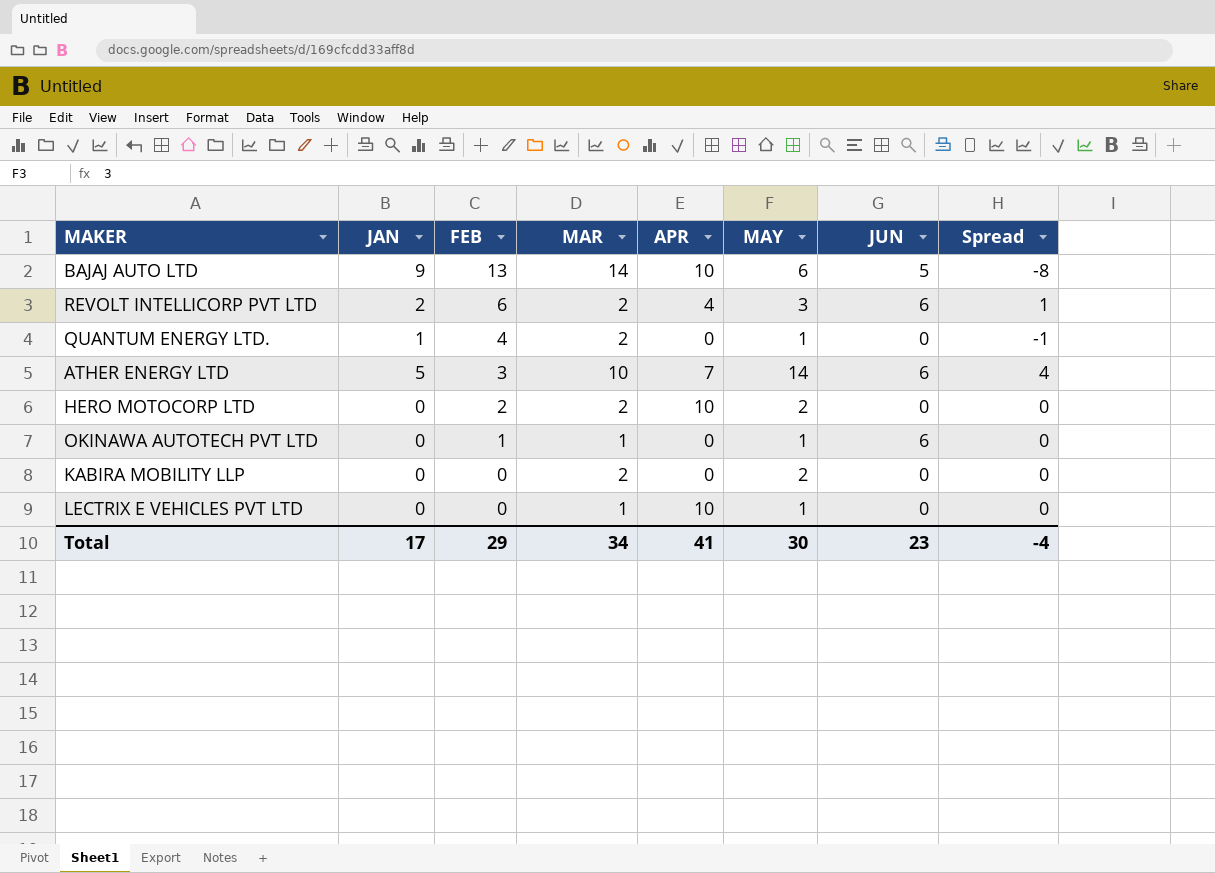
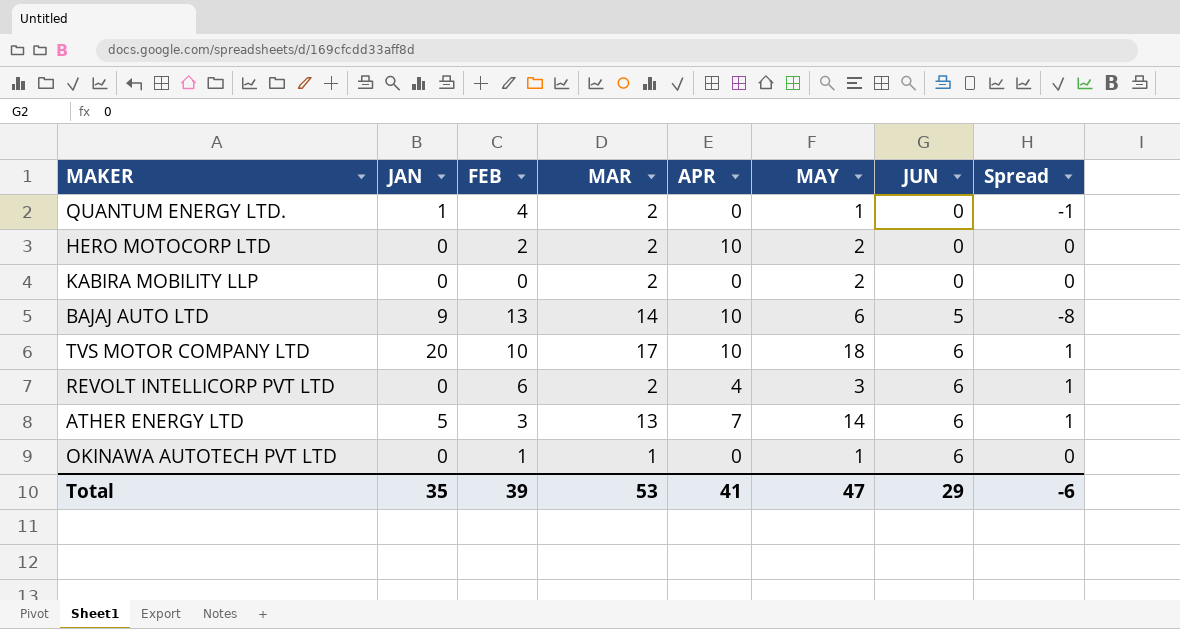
row order: FEB descending -> JUN ascending
row LECTRIX E VEHICLES PVT LTD: 0 | 0 | 1 | 10 | 1 | 0 | 0 -> none
row TVS MOTOR COMPANY LTD: none -> 20 | 10 | 17 | 10 | 18 | 6 | 1
REVOLT INTELLICORP PVT LTD | JAN: 2 -> 0
ATHER ENERGY LTD | MAR: 10 -> 13
ATHER ENERGY LTD | Spread: 4 -> 1
Total | JAN: 17 -> 35
Total | FEB: 29 -> 39
Total | MAR: 34 -> 53
Total | MAY: 30 -> 47
Total | JUN: 23 -> 29
Total | Spread: -4 -> -6

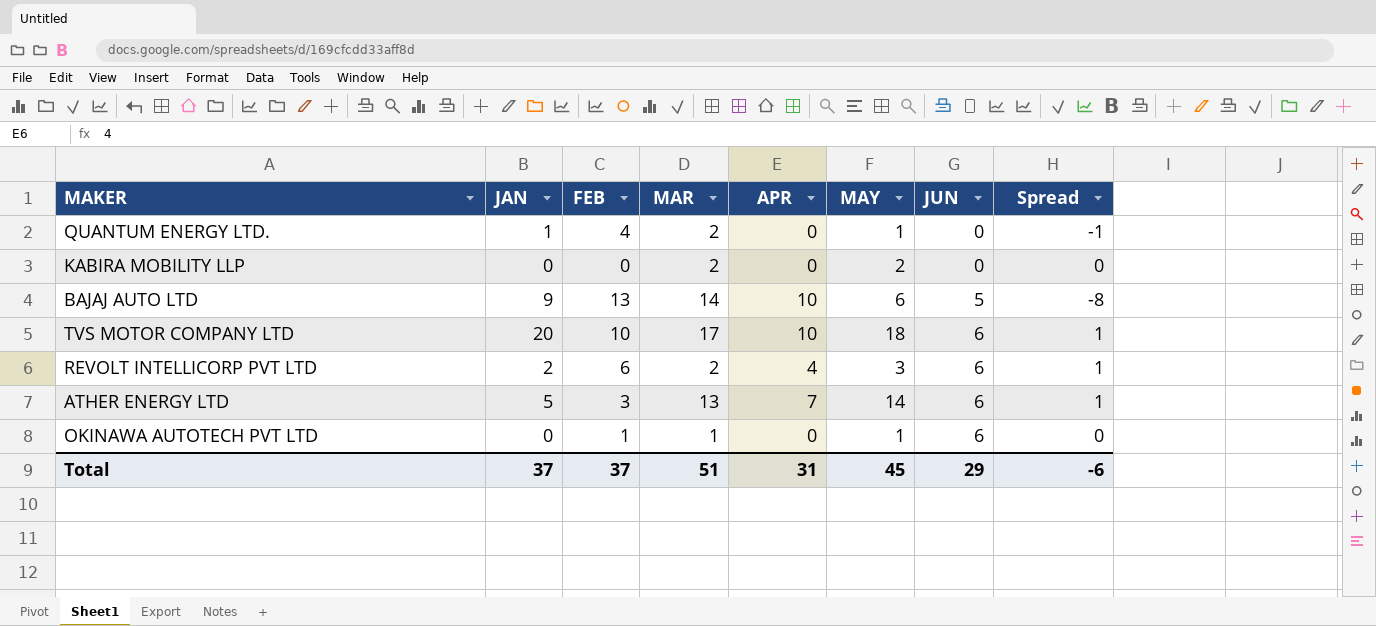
row HERO MOTOCORP LTD: 0 | 2 | 2 | 10 | 2 | 0 | 0 -> none
REVOLT INTELLICORP PVT LTD | JAN: 0 -> 2
Total | JAN: 35 -> 37
Total | FEB: 39 -> 37
Total | MAR: 53 -> 51
Total | APR: 41 -> 31
Total | MAY: 47 -> 45

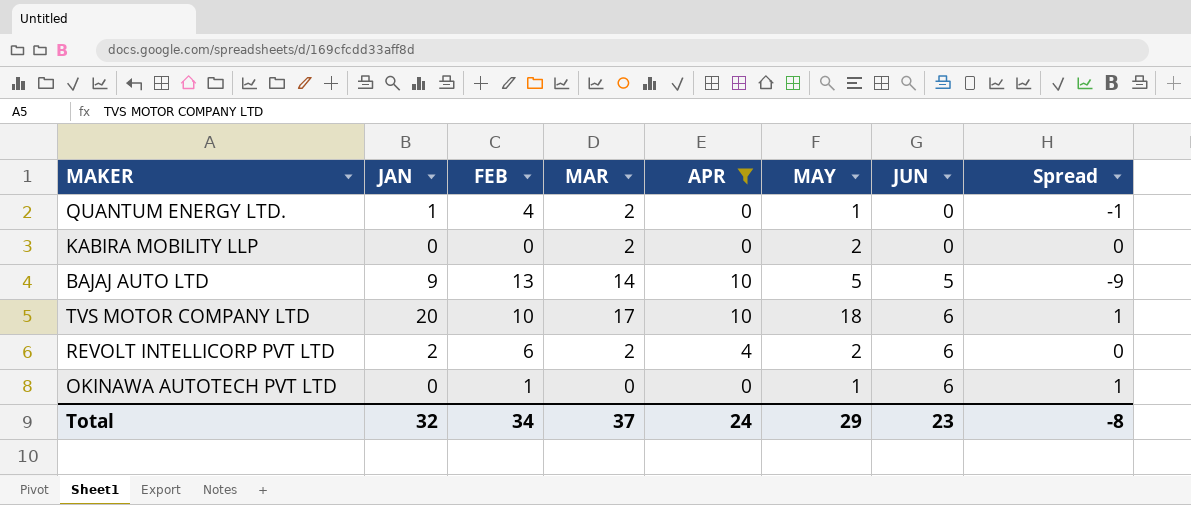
filter: none -> APR != 7
BAJAJ AUTO LTD | MAY: 6 -> 5
BAJAJ AUTO LTD | Spread: -8 -> -9
REVOLT INTELLICORP PVT LTD | MAY: 3 -> 2
REVOLT INTELLICORP PVT LTD | Spread: 1 -> 0
OKINAWA AUTOTECH PVT LTD | MAR: 1 -> 0
OKINAWA AUTOTECH PVT LTD | Spread: 0 -> 1
Total | JAN: 37 -> 32
Total | FEB: 37 -> 34
Total | MAR: 51 -> 37
Total | APR: 31 -> 24
Total | MAY: 45 -> 29
Total | JUN: 29 -> 23
Total | Spread: -6 -> -8

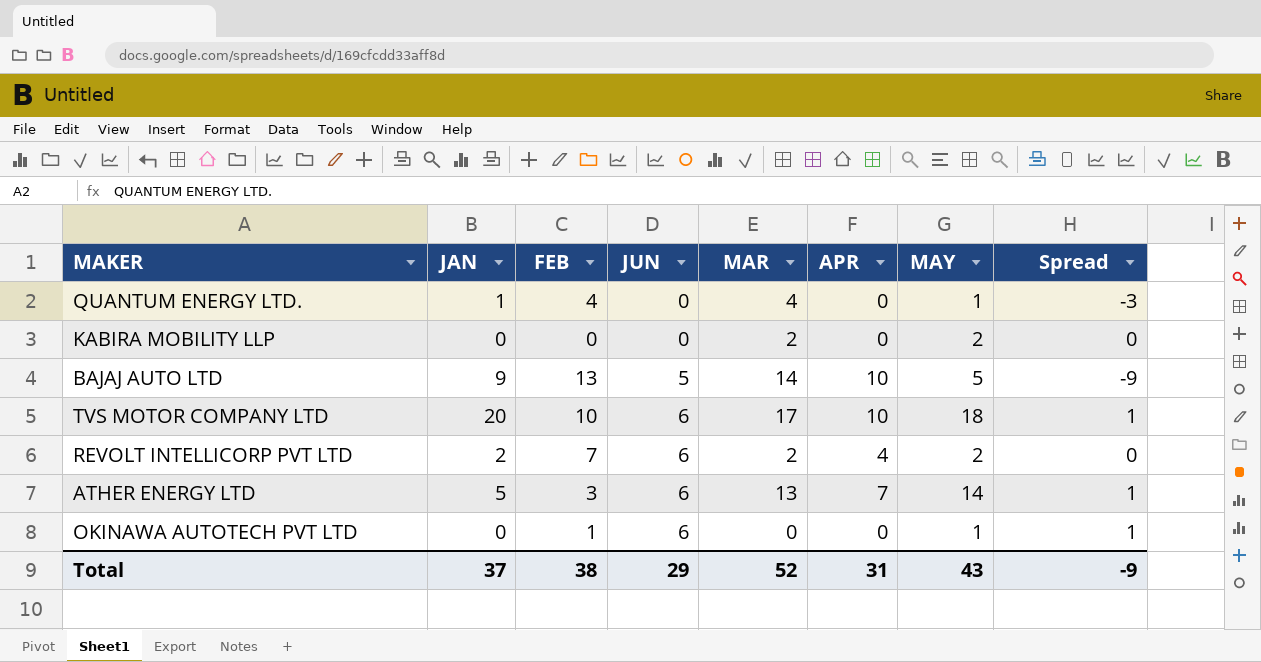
filter: APR != 7 -> none
column JUN | position: 7 -> 4
QUANTUM ENERGY LTD. | MAR: 2 -> 4
QUANTUM ENERGY LTD. | Spread: -1 -> -3
REVOLT INTELLICORP PVT LTD | FEB: 6 -> 7
Total | JAN: 32 -> 37
Total | FEB: 34 -> 38
Total | JUN: 23 -> 29
Total | MAR: 37 -> 52
Total | APR: 24 -> 31
Total | MAY: 29 -> 43
Total | Spread: -8 -> -9

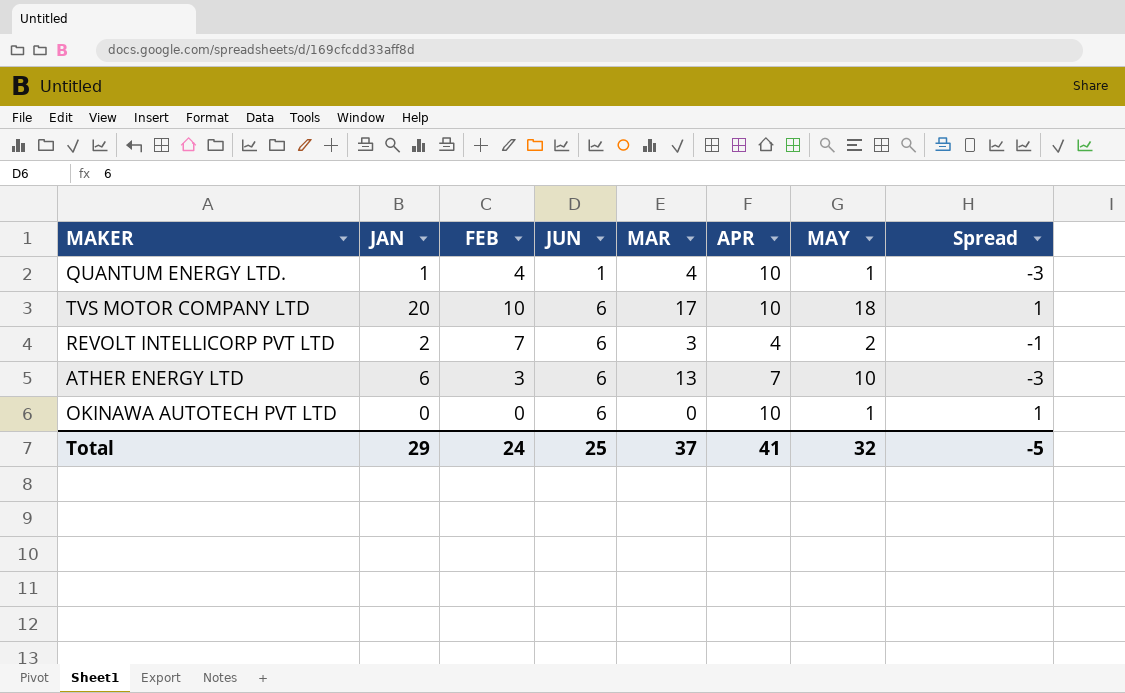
row KABIRA MOBILITY LLP: 0 | 0 | 0 | 2 | 0 | 2 | 0 -> none
row BAJAJ AUTO LTD: 9 | 13 | 5 | 14 | 10 | 5 | -9 -> none
QUANTUM ENERGY LTD. | JUN: 0 -> 1
QUANTUM ENERGY LTD. | APR: 0 -> 10
REVOLT INTELLICORP PVT LTD | MAR: 2 -> 3
REVOLT INTELLICORP PVT LTD | Spread: 0 -> -1
ATHER ENERGY LTD | JAN: 5 -> 6
ATHER ENERGY LTD | MAY: 14 -> 10
ATHER ENERGY LTD | Spread: 1 -> -3
OKINAWA AUTOTECH PVT LTD | FEB: 1 -> 0
OKINAWA AUTOTECH PVT LTD | APR: 0 -> 10
Total | JAN: 37 -> 29
Total | FEB: 38 -> 24
Total | JUN: 29 -> 25
Total | MAR: 52 -> 37
Total | APR: 31 -> 41
Total | MAY: 43 -> 32
Total | Spread: -9 -> -5

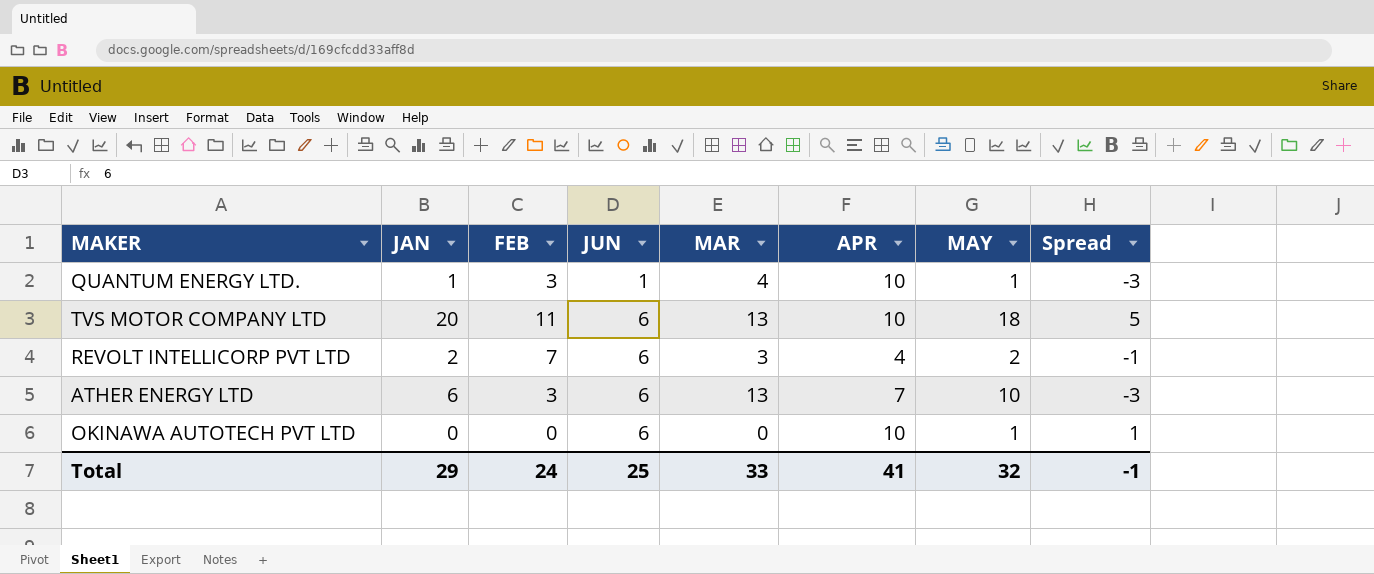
QUANTUM ENERGY LTD. | FEB: 4 -> 3
TVS MOTOR COMPANY LTD | FEB: 10 -> 11
TVS MOTOR COMPANY LTD | MAR: 17 -> 13
TVS MOTOR COMPANY LTD | Spread: 1 -> 5
Total | MAR: 37 -> 33
Total | Spread: -5 -> -1

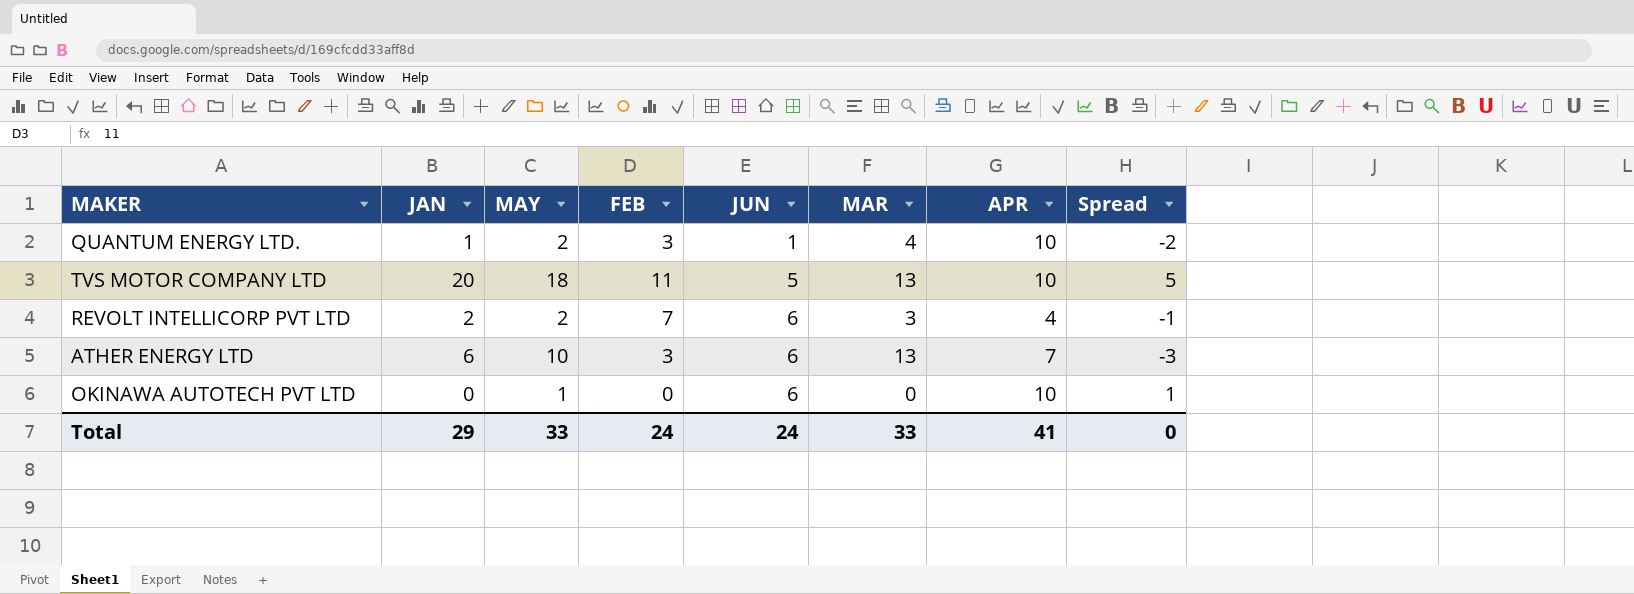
column MAY | position: 7 -> 3
QUANTUM ENERGY LTD. | MAY: 1 -> 2
QUANTUM ENERGY LTD. | Spread: -3 -> -2
TVS MOTOR COMPANY LTD | JUN: 6 -> 5
Total | MAY: 32 -> 33
Total | JUN: 25 -> 24
Total | Spread: -1 -> 0

